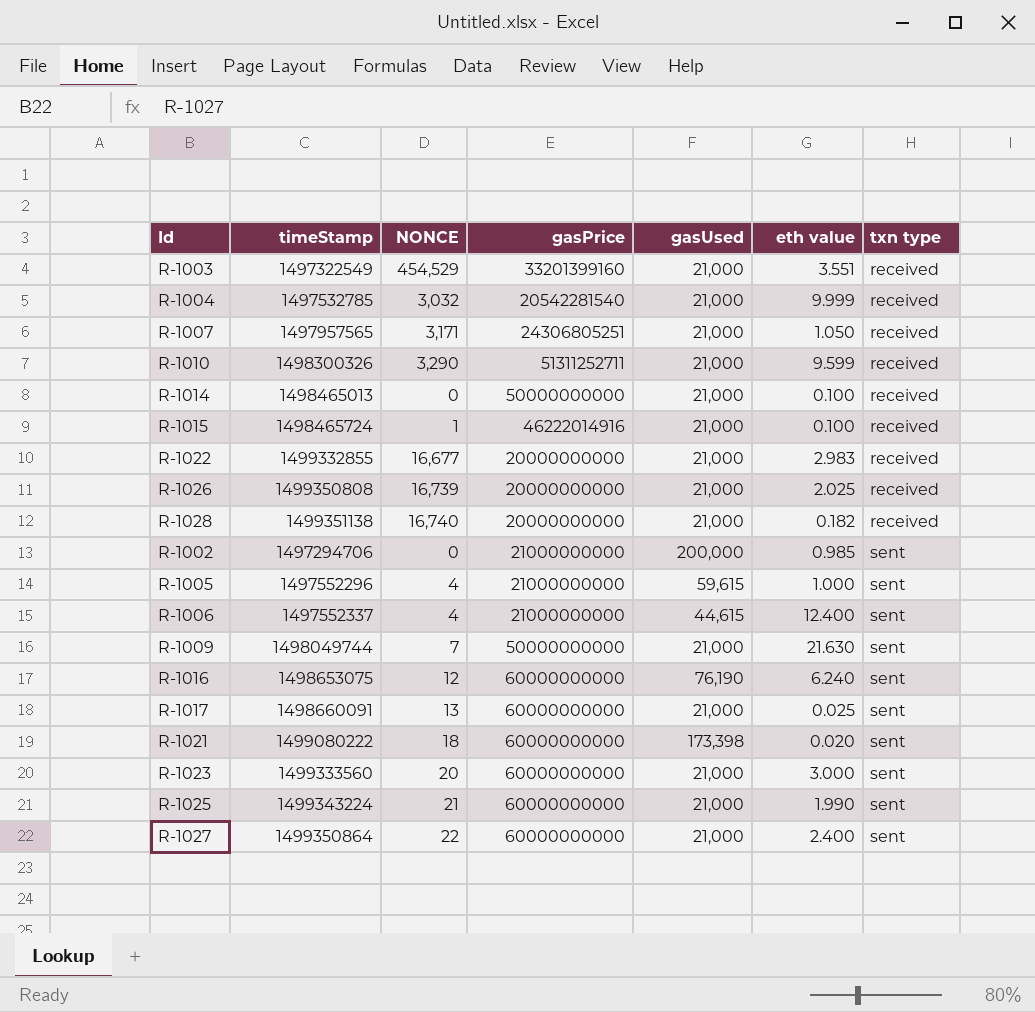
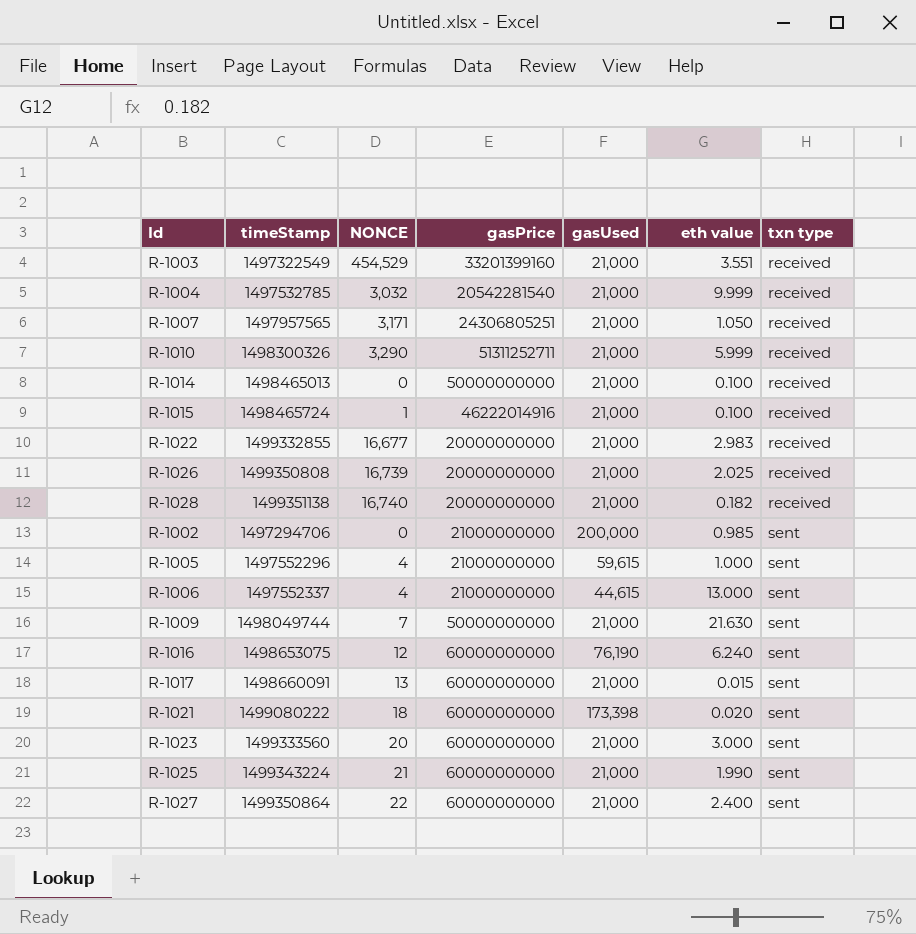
R-1010 | eth value: 9.599 -> 5.999
R-1006 | eth value: 12.400 -> 13.000
R-1017 | eth value: 0.025 -> 0.015

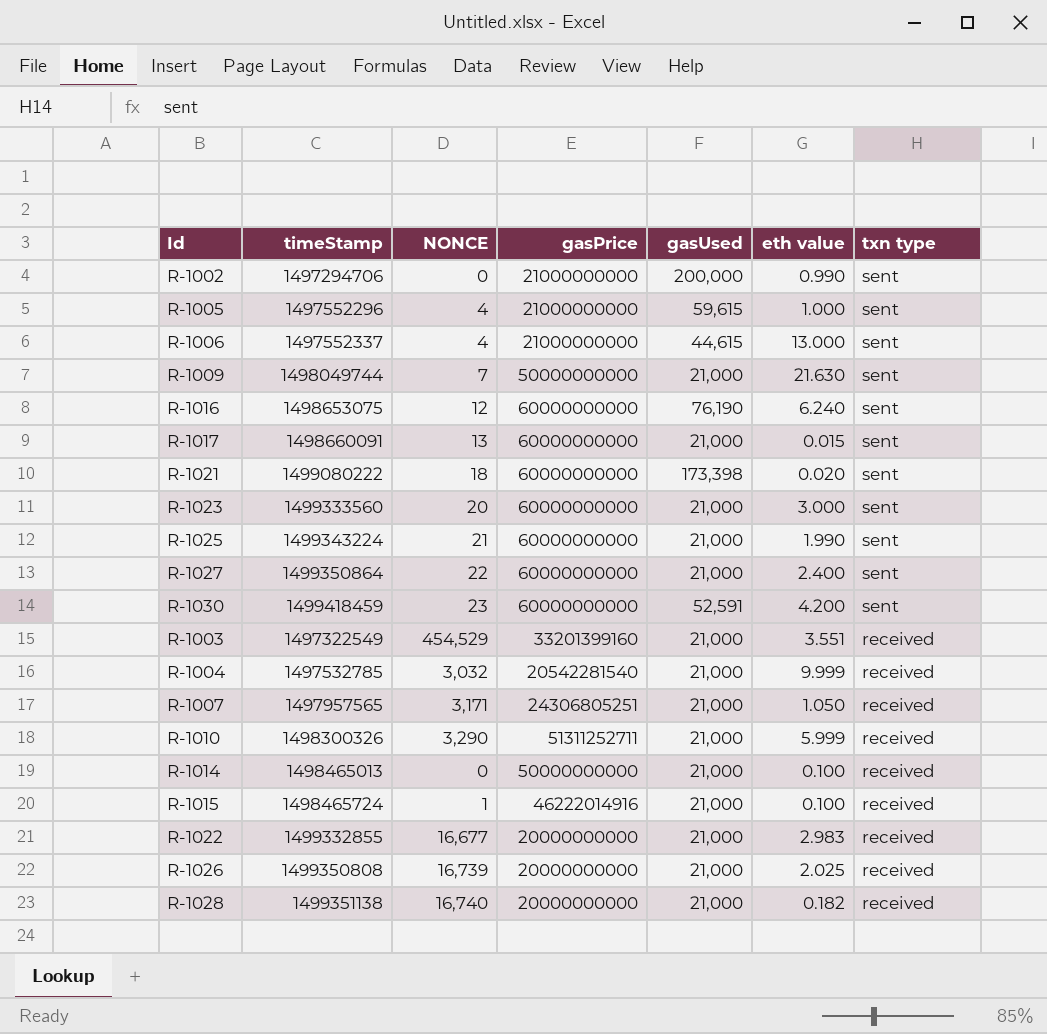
row order: txn type ascending -> txn type descending
R-1002 | eth value: 0.985 -> 0.990
row R-1030: none -> 1499418459 | 23 | 60000000000 | 52,591 | 4.200 | sent

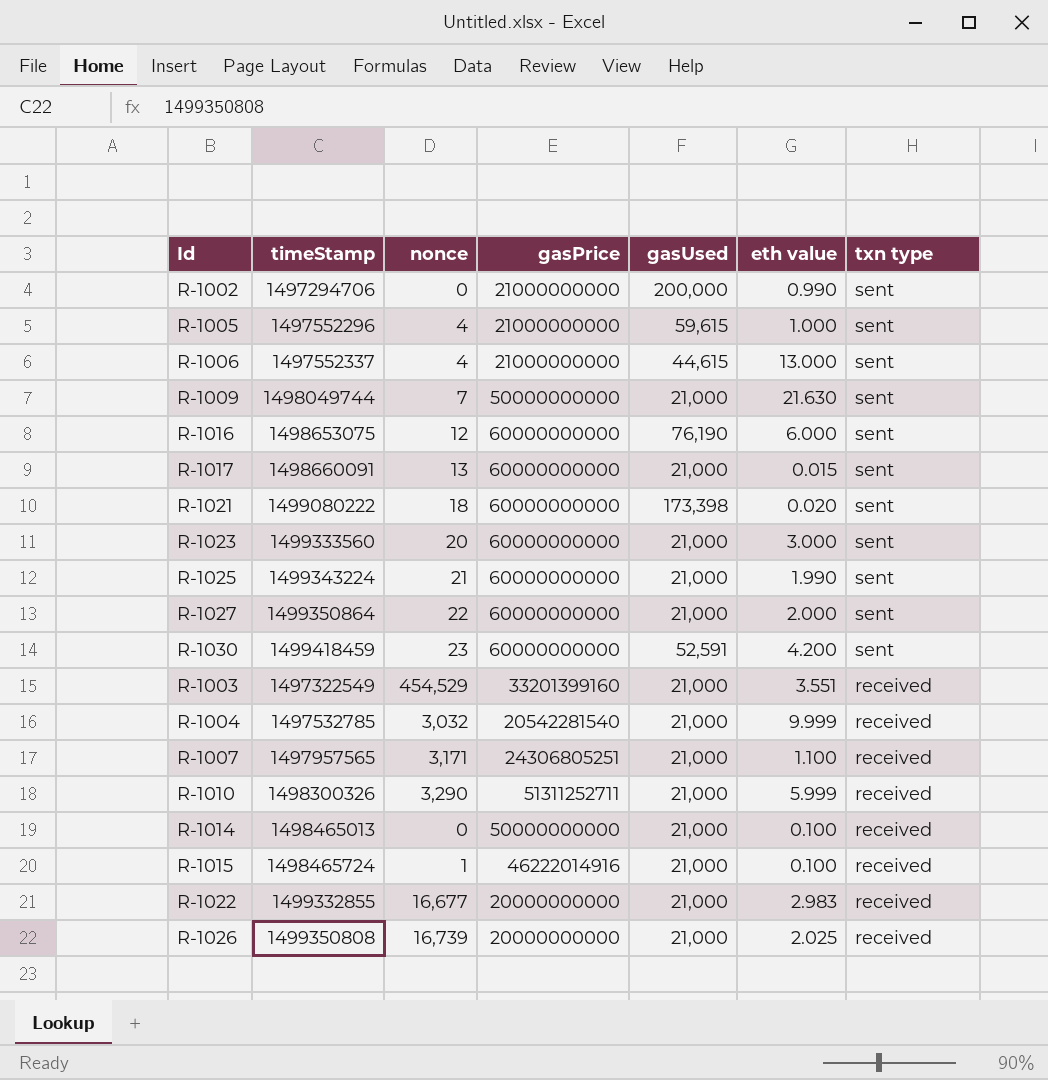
column name: NONCE -> nonce
row R-1028: 1499351138 | 16,740 | 20000000000 | 21,000 | 0.182 | received -> none
R-1016 | eth value: 6.240 -> 6.000
R-1027 | eth value: 2.400 -> 2.000
R-1007 | eth value: 1.050 -> 1.100

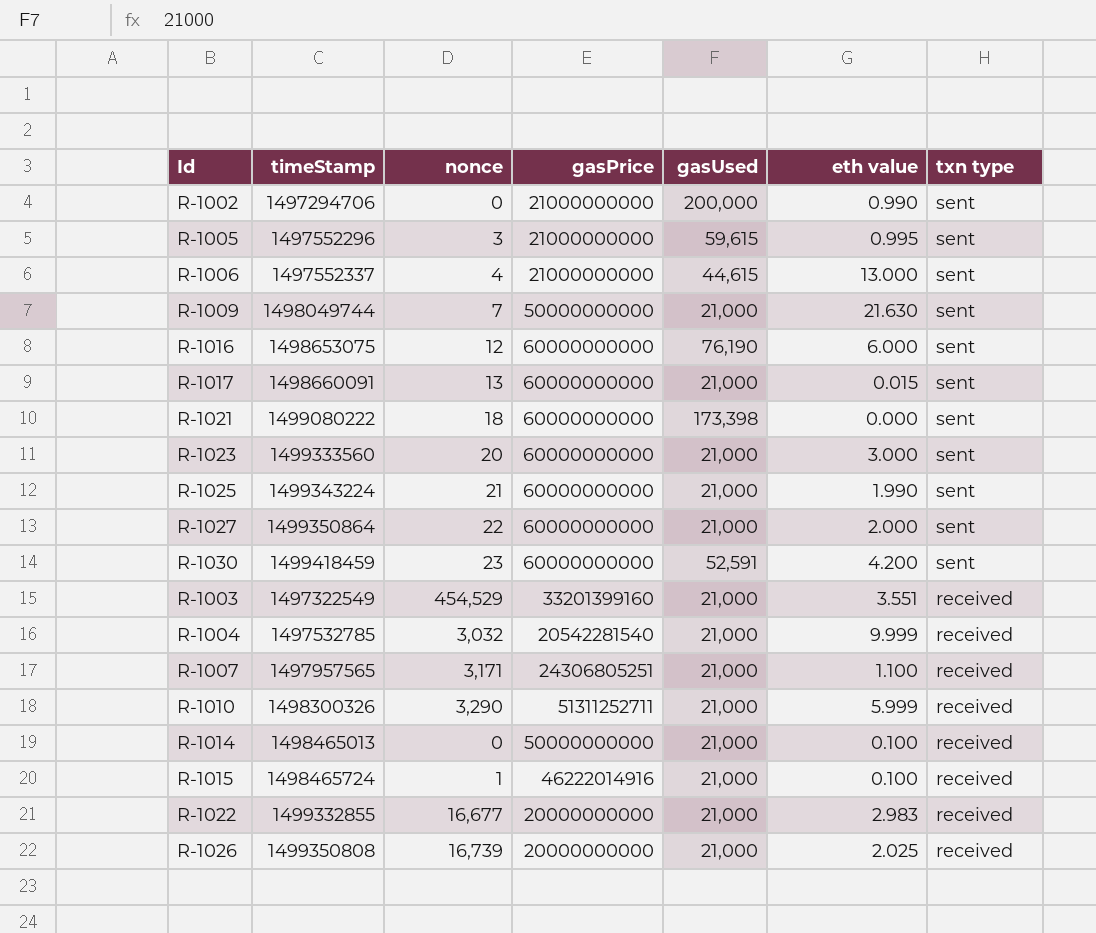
R-1005 | nonce: 4 -> 3
R-1005 | eth value: 1.000 -> 0.995
R-1021 | eth value: 0.020 -> 0.000

